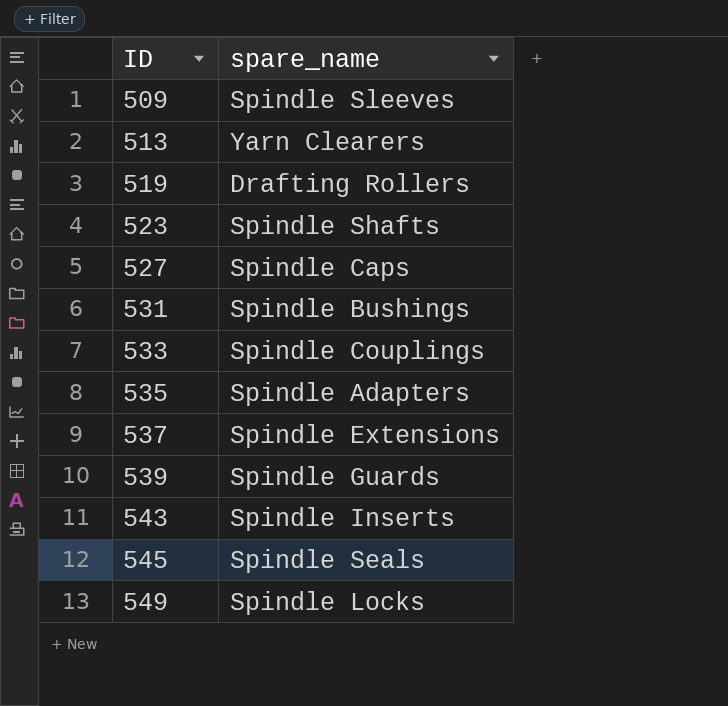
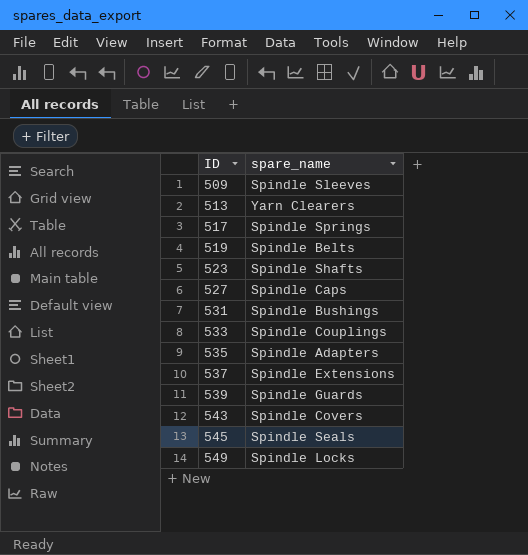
row 517: none -> Spindle Springs
519 | spare_name: Drafting Rollers -> Spindle Belts
543 | spare_name: Spindle Inserts -> Spindle Covers

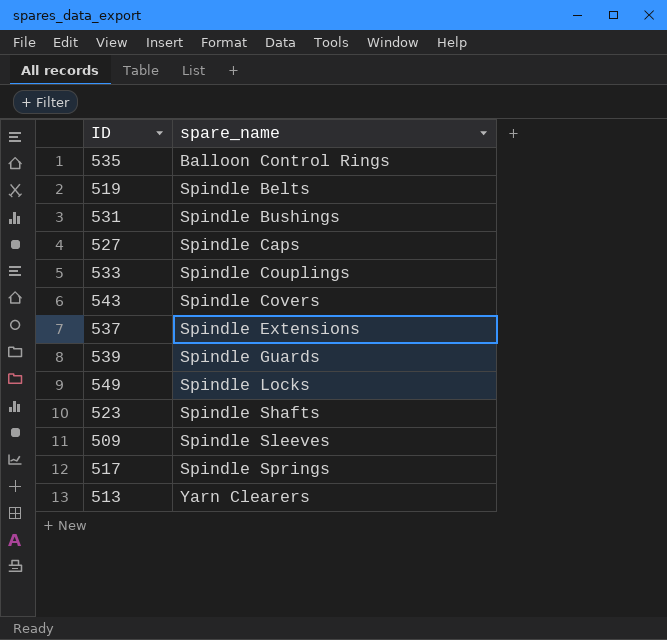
row order: ID ascending -> spare_name ascending
row 545: Spindle Seals -> none
535 | spare_name: Spindle Adapters -> Balloon Control Rings

